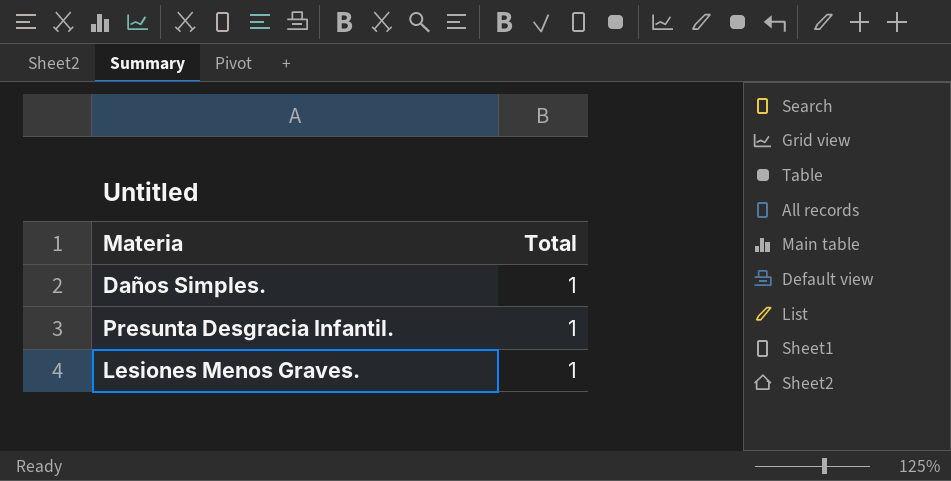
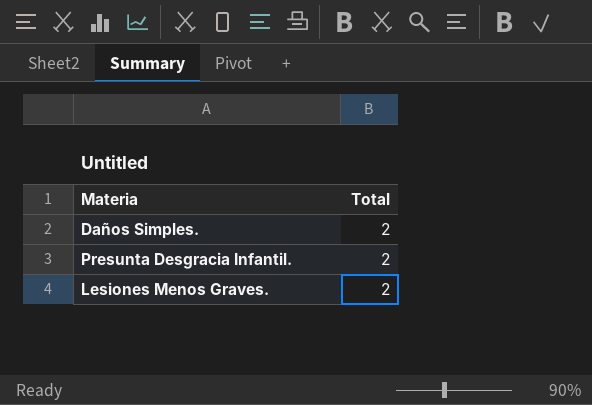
Daños Simples. | Total: 1 -> 2
Presunta Desgracia Infantil. | Total: 1 -> 2
Lesiones Menos Graves. | Total: 1 -> 2

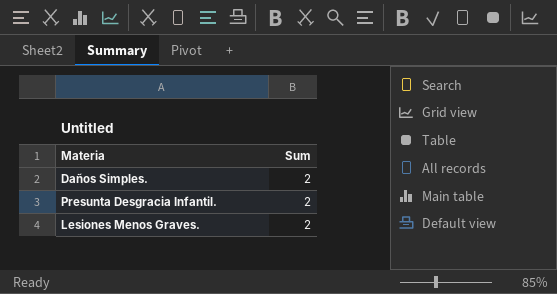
column name: Total -> Sum

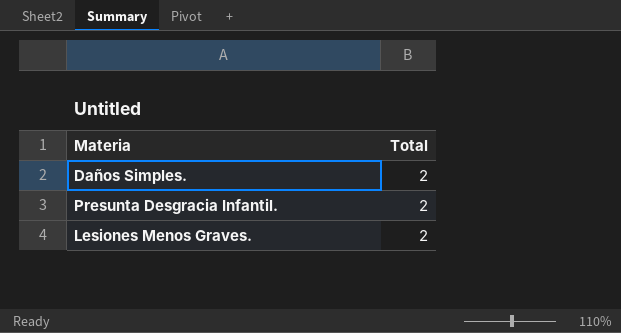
column name: Sum -> Total

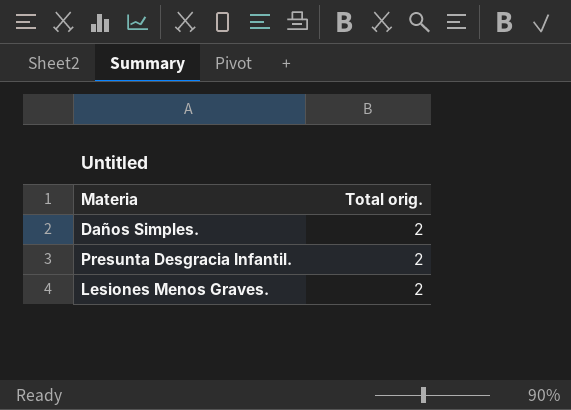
column name: Total -> Total orig.

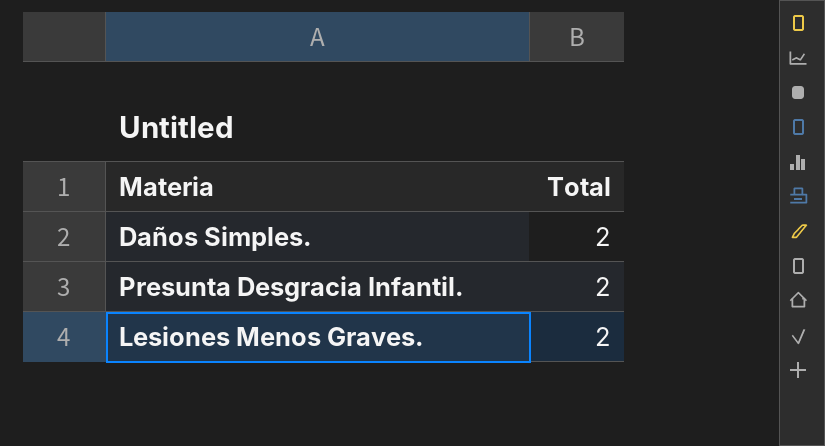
column name: Total orig. -> Total

